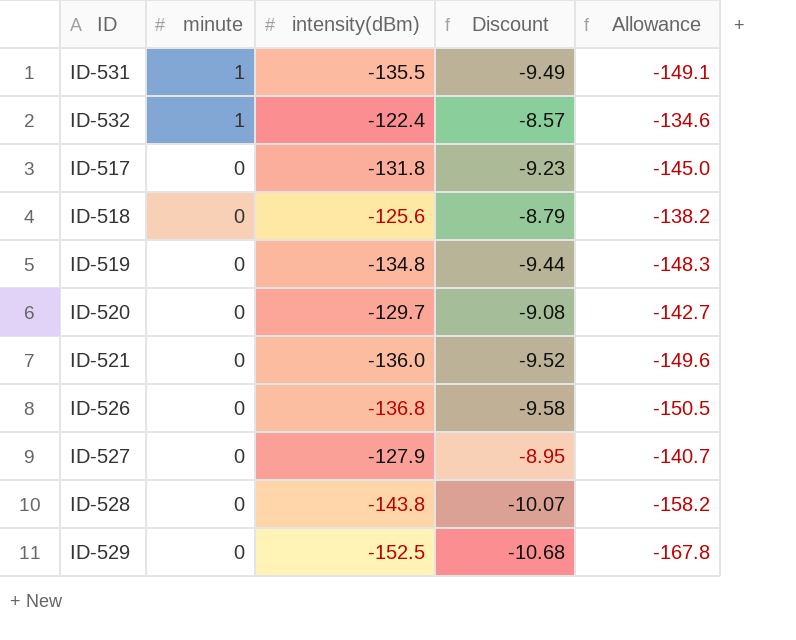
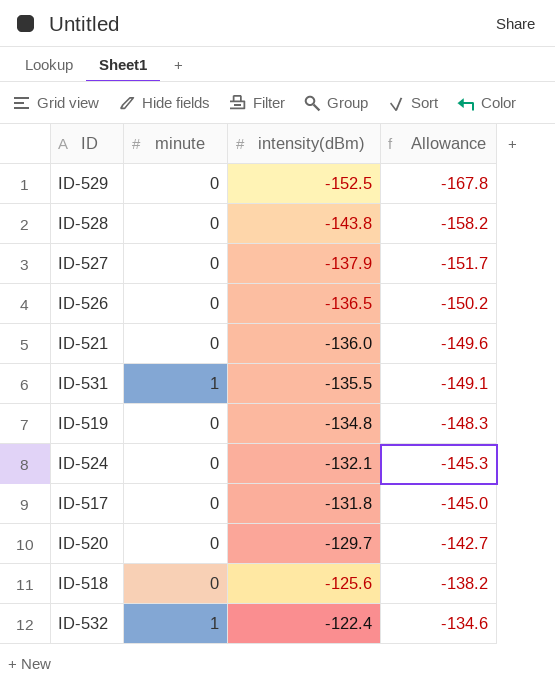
row order: minute descending -> intensity(dBm) ascending
column Discount | formula: [intensity(dBm)] * 0.07 -> none
ID-527 | intensity(dBm): -127.9 -> -137.9
ID-527 | Allowance: -140.7 -> -151.7
ID-526 | intensity(dBm): -136.8 -> -136.5
ID-526 | Allowance: -150.5 -> -150.2
row ID-524: none -> 0 | -132.1 | -145.3

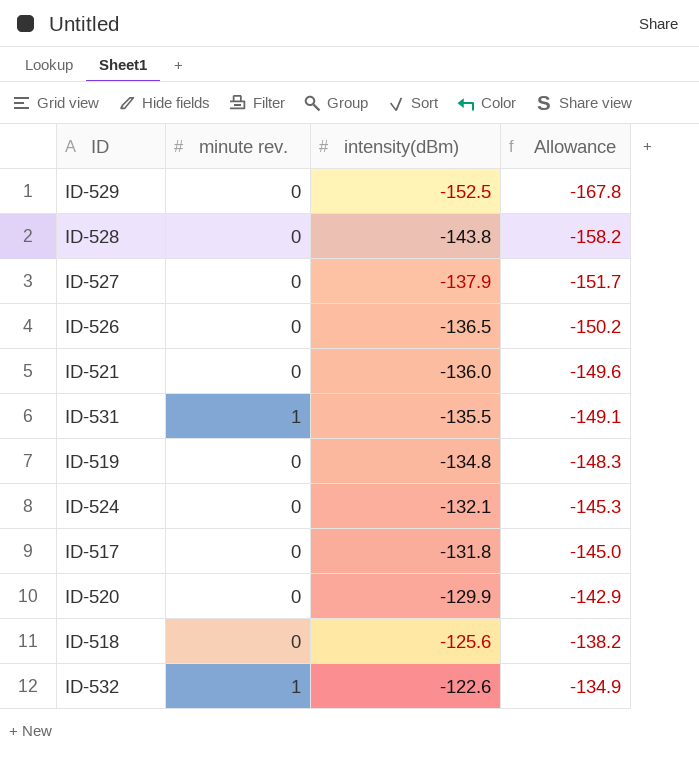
column name: minute -> minute rev.
ID-520 | intensity(dBm): -129.7 -> -129.9
ID-520 | Allowance: -142.7 -> -142.9
ID-532 | intensity(dBm): -122.4 -> -122.6
ID-532 | Allowance: -134.6 -> -134.9

